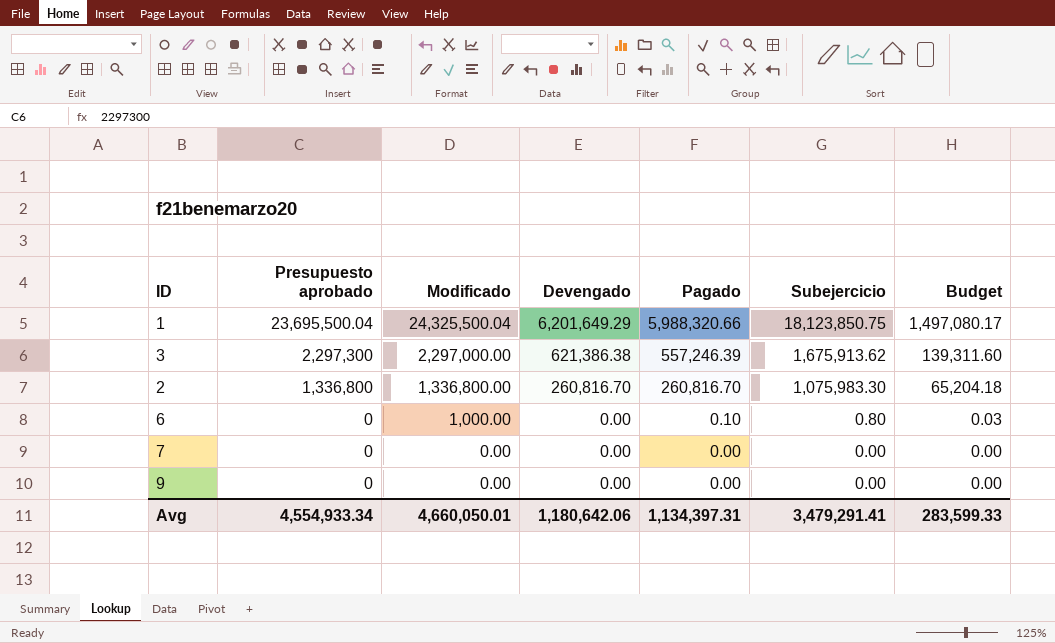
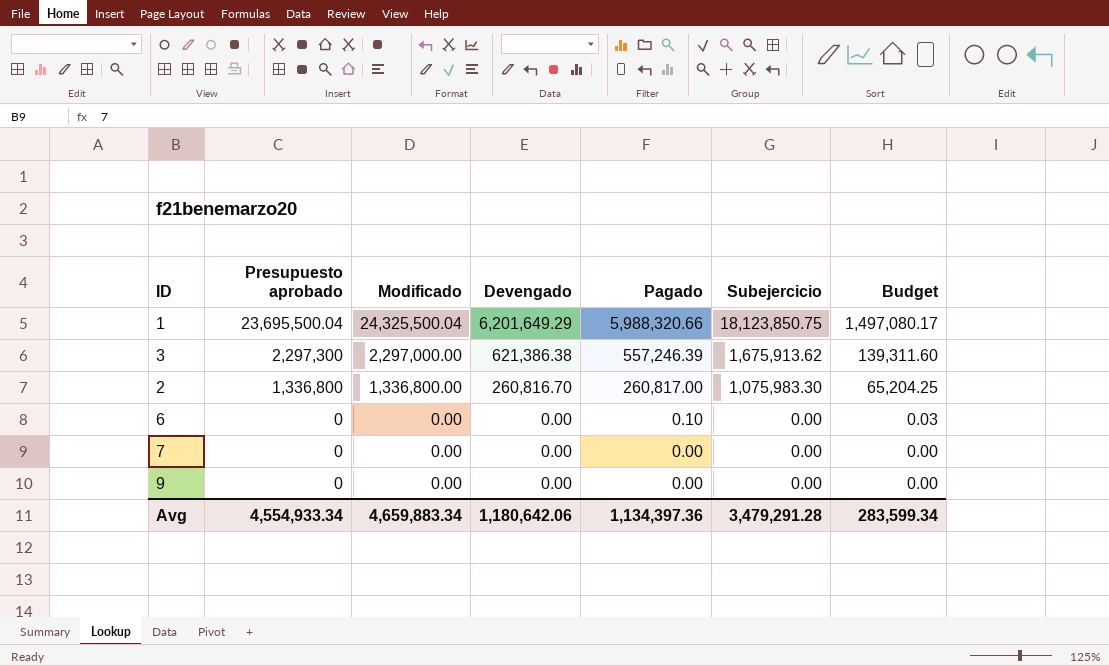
2 | Pagado: 260,816.70 -> 260,817.00
2 | Budget: 65,204.18 -> 65,204.25
6 | Modificado: 1,000.00 -> 0.00
6 | Subejercicio: 0.80 -> 0.00
Avg | Modificado: 4,660,050.01 -> 4,659,883.34
Avg | Pagado: 1,134,397.31 -> 1,134,397.36
Avg | Subejercicio: 3,479,291.41 -> 3,479,291.28
Avg | Budget: 283,599.33 -> 283,599.34

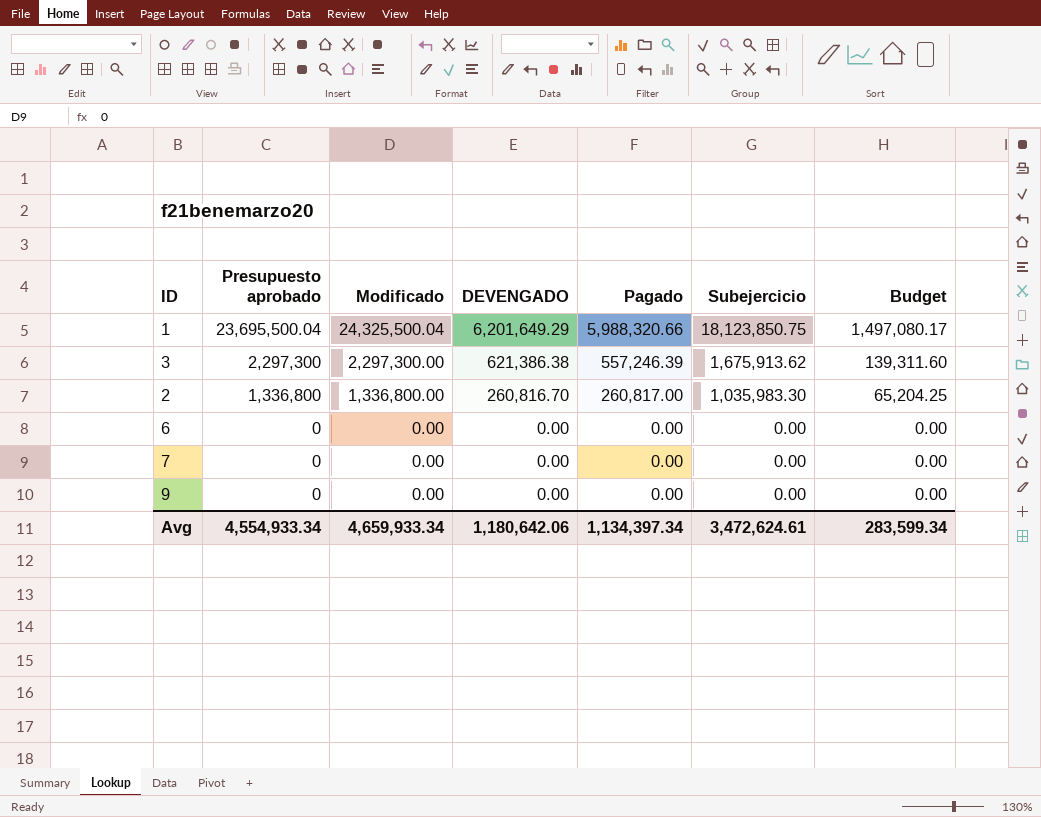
column name: Devengado -> DEVENGADO
3 | Modificado: 2,297,000.00 -> 2,297,300.00
2 | Subejercicio: 1,075,983.30 -> 1,035,983.30
6 | Pagado: 0.10 -> 0.00
6 | Budget: 0.03 -> 0.00
Avg | Modificado: 4,659,883.34 -> 4,659,933.34
Avg | Pagado: 1,134,397.36 -> 1,134,397.34
Avg | Subejercicio: 3,479,291.28 -> 3,472,624.61

